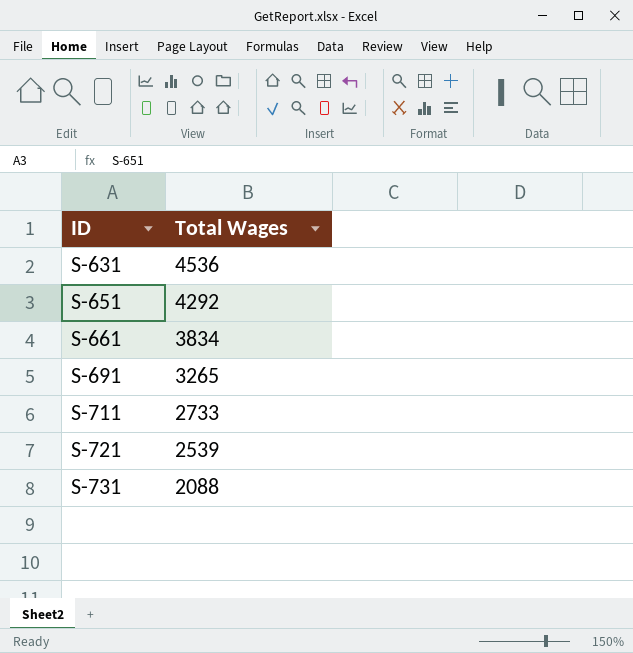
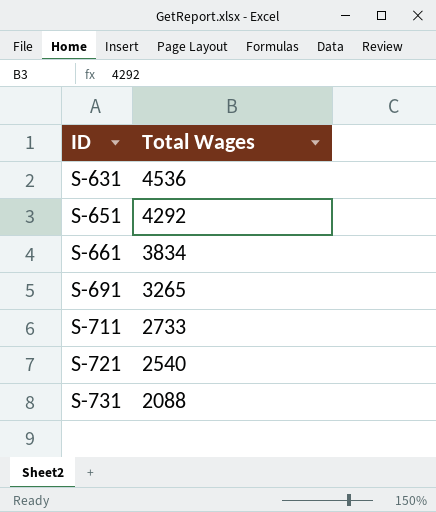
S-721 | Total Wages: 2539 -> 2540

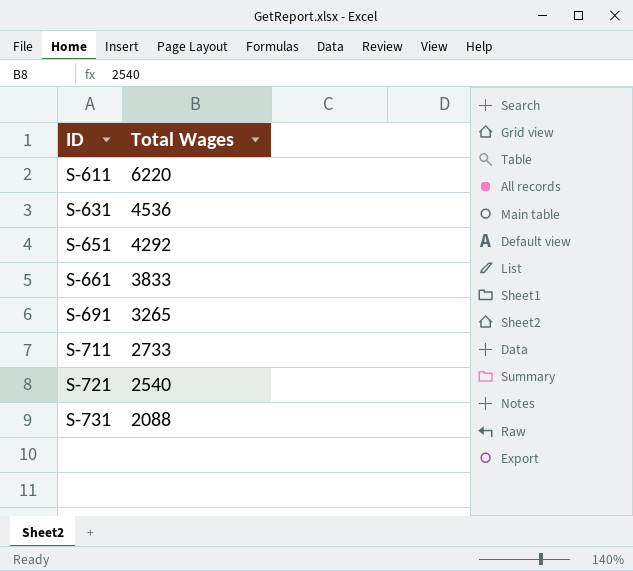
row S-611: none -> 6220
S-661 | Total Wages: 3834 -> 3833

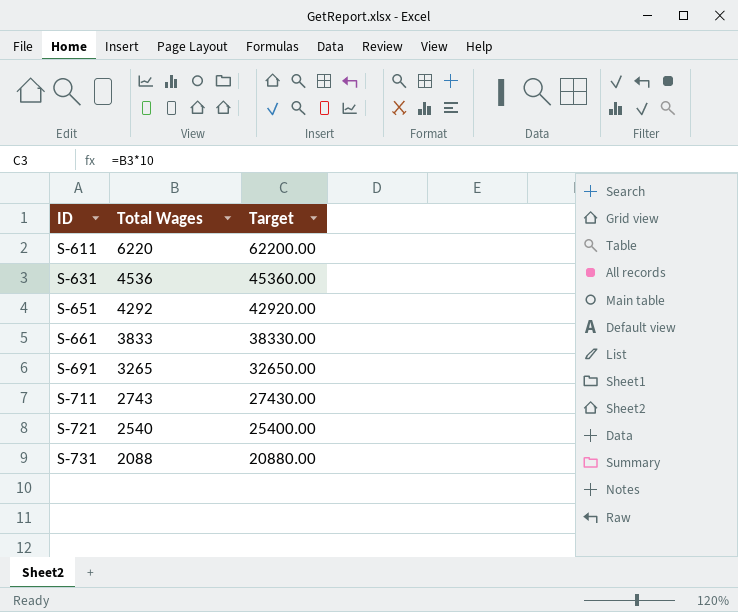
column Target | formula: none -> [Total Wages] * 10
S-711 | Total Wages: 2733 -> 2743

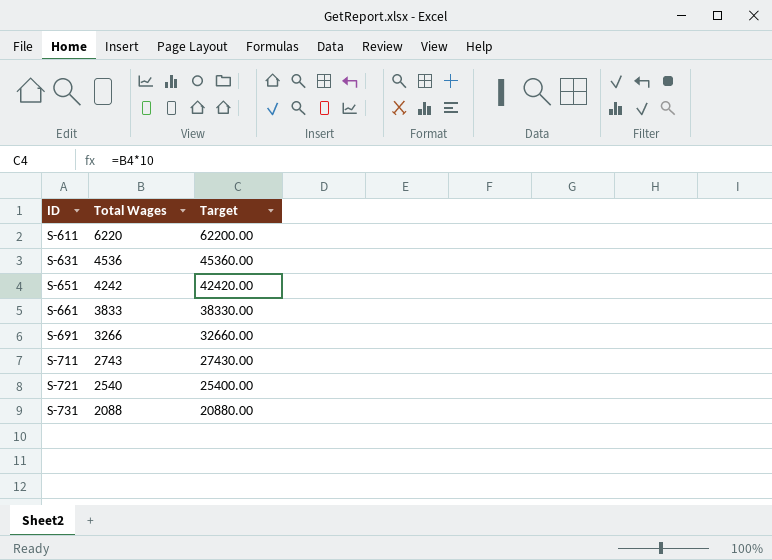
S-651 | Total Wages: 4292 -> 4242
S-651 | Target: 42920.00 -> 42420.00
S-691 | Total Wages: 3265 -> 3266
S-691 | Target: 32650.00 -> 32660.00

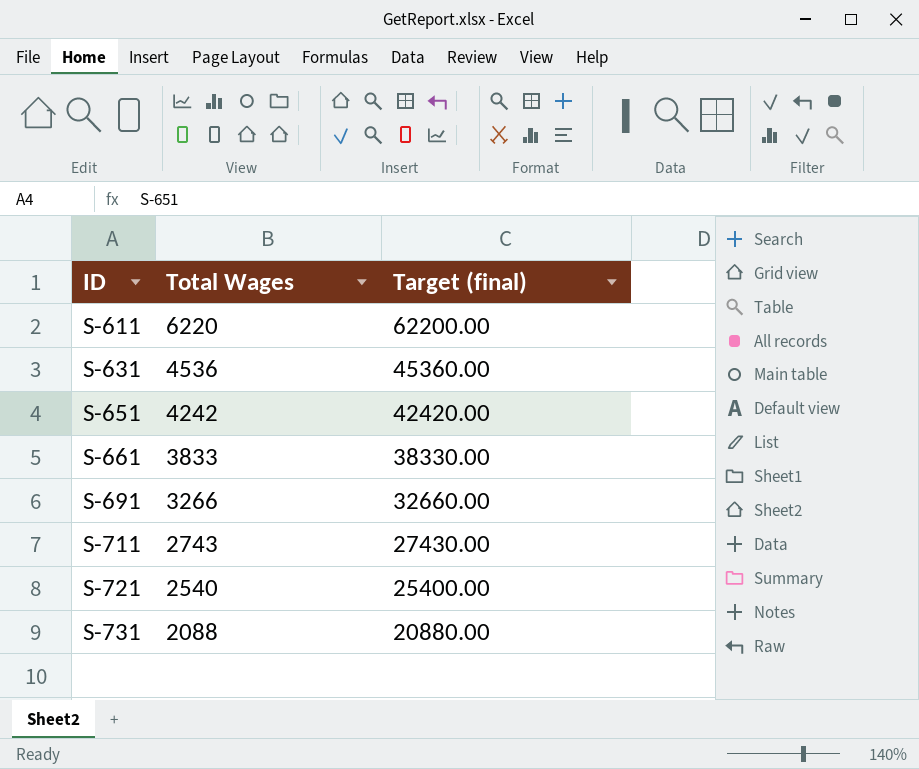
column name: Target -> Target (final)

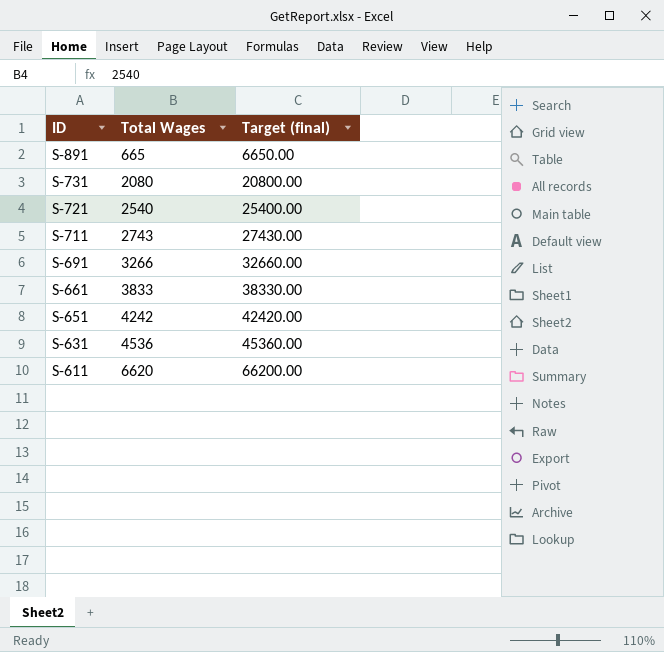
row order: ID ascending -> ID descending
row S-891: none -> 665 | 6650.00
S-731 | Total Wages: 2088 -> 2080
S-731 | Target (final): 20880.00 -> 20800.00
S-611 | Total Wages: 6220 -> 6620
S-611 | Target (final): 62200.00 -> 66200.00

